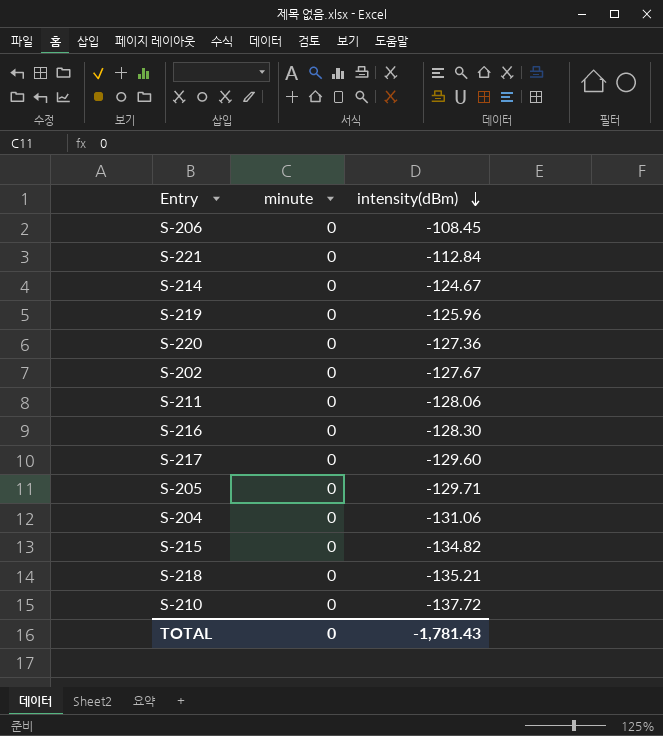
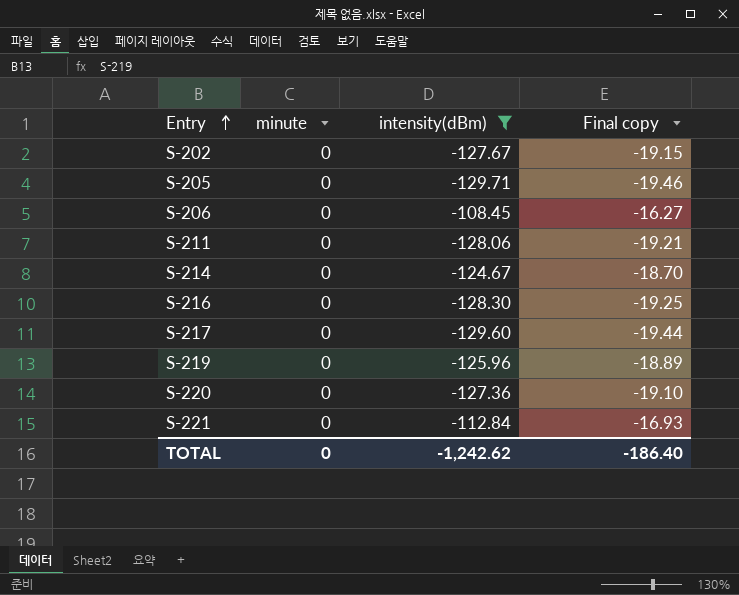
filter: none -> intensity(dBm) >= -129.71
row order: intensity(dBm) descending -> Entry ascending
column Final copy | formula: none -> [intensity(dBm)] * 0.15
TOTAL | intensity(dBm): -1,781.43 -> -1,242.62

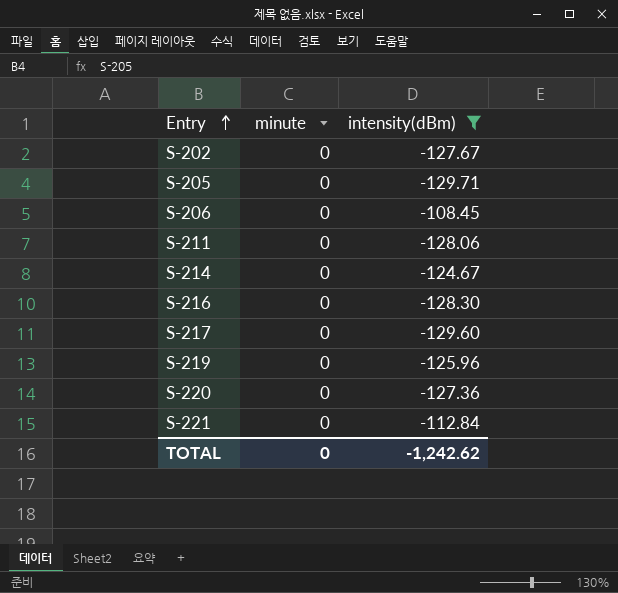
column Final copy | formula: [intensity(dBm)] * 0.15 -> none

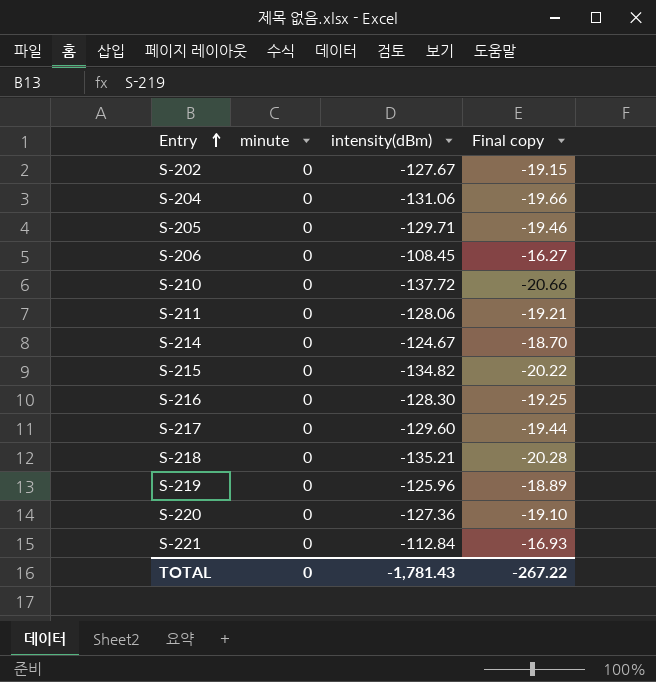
filter: intensity(dBm) >= -129.71 -> none
column Final copy | formula: none -> [intensity(dBm)] * 0.15
TOTAL | intensity(dBm): -1,242.62 -> -1,781.43

